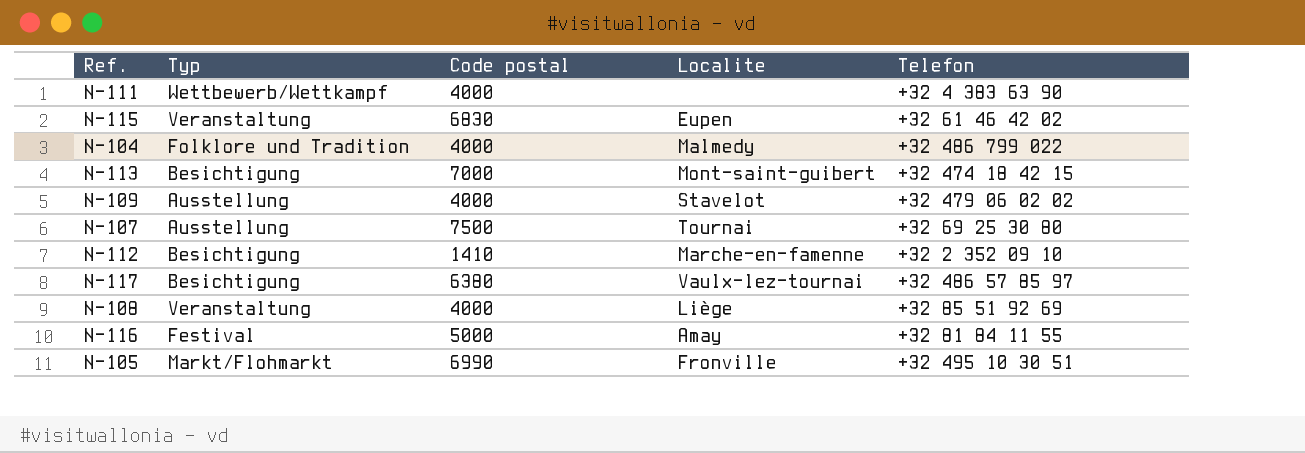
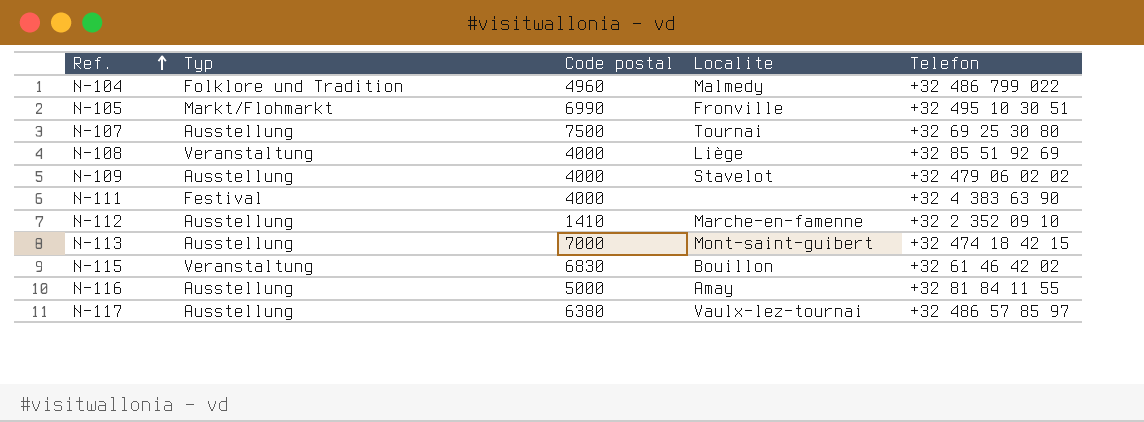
row order: none -> Ref. ascending
N-104 | Code postal: 4000 -> 4960
N-111 | Typ: Wettbewerb/Wettkampf -> Festival
N-112 | Typ: Besichtigung -> Ausstellung
N-113 | Typ: Besichtigung -> Ausstellung
N-115 | Localite: Eupen -> Bouillon
N-116 | Typ: Festival -> Ausstellung
N-117 | Typ: Besichtigung -> Ausstellung

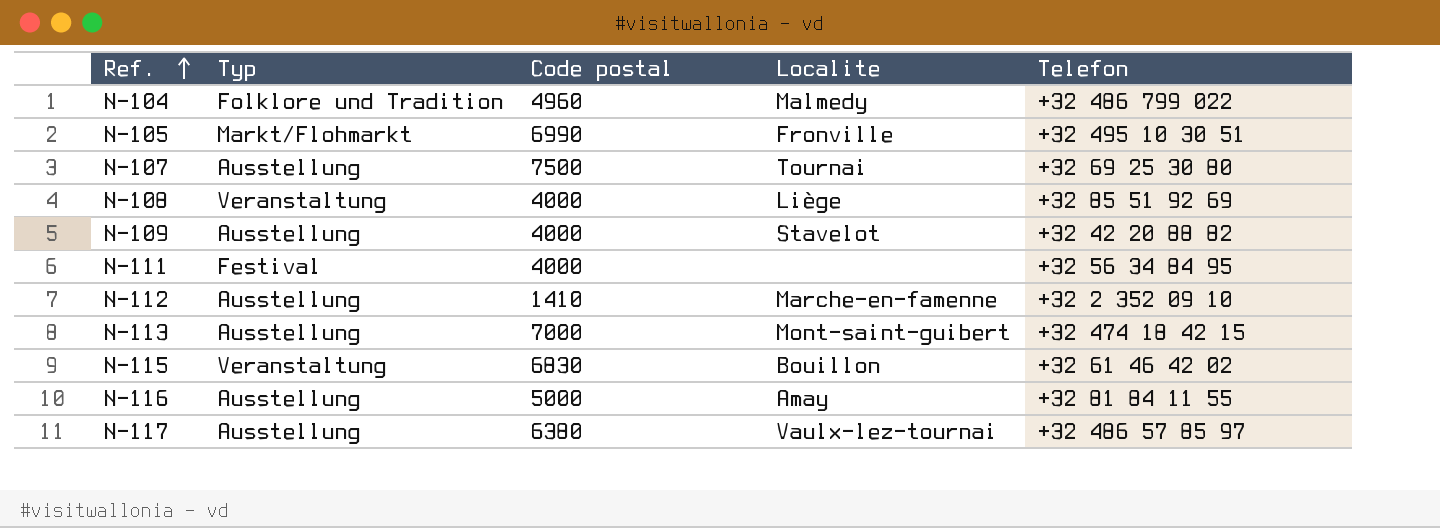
N-109 | Telefon: +32 479 06 02 02 -> +32 42 20 88 82
N-111 | Telefon: +32 4 383 63 90 -> +32 56 34 84 95

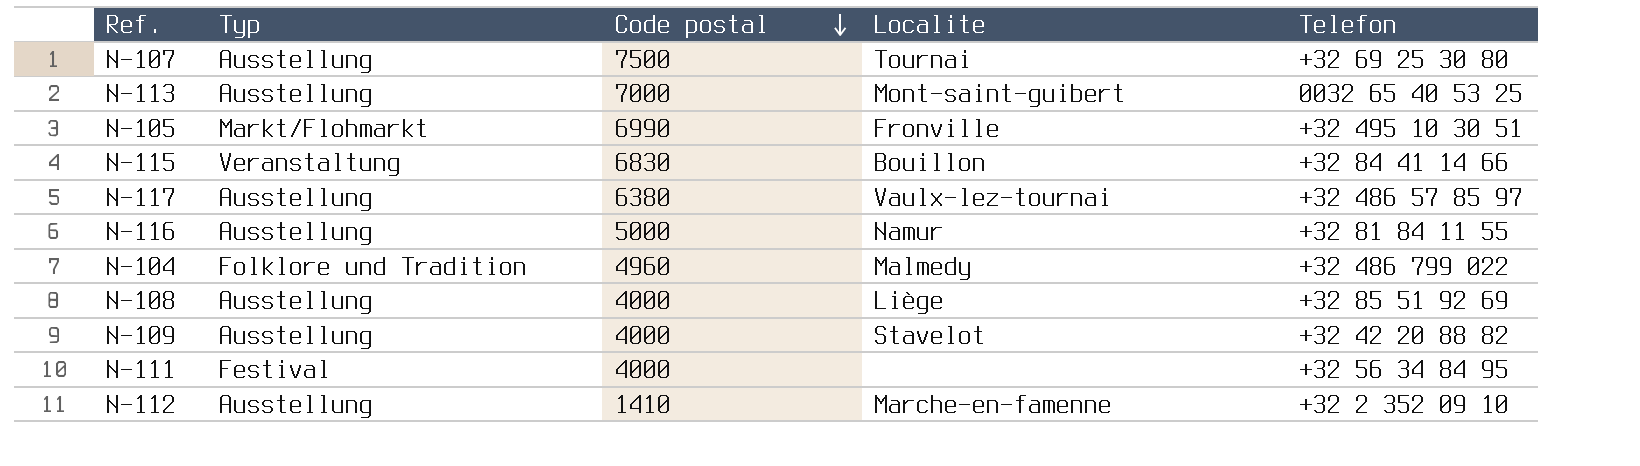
row order: Ref. ascending -> Code postal descending
N-113 | Telefon: +32 474 18 42 15 -> 0032 65 40 53 25
N-115 | Telefon: +32 61 46 42 02 -> +32 84 41 14 66
N-116 | Localite: Amay -> Namur
N-108 | Typ: Veranstaltung -> Ausstellung

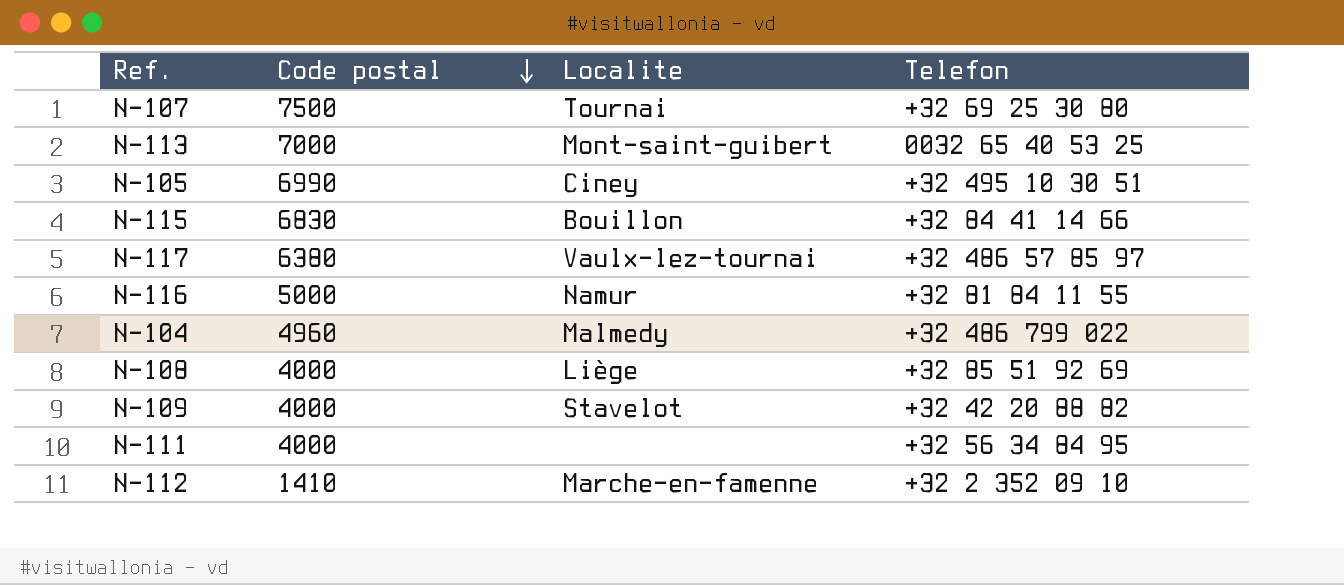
column Typ | position: 2 -> none
N-105 | Localite: Fronville -> Ciney

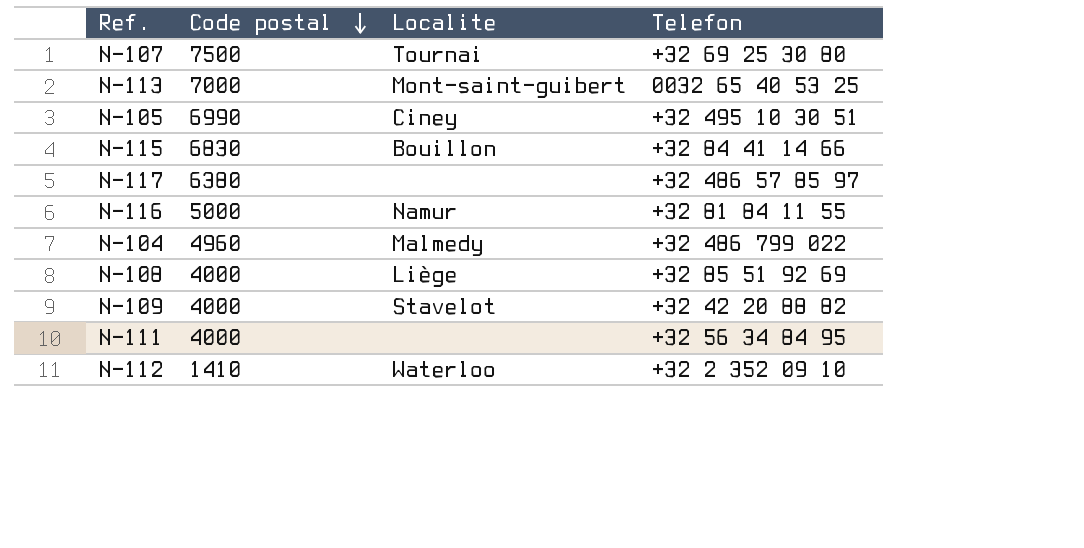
N-117 | Localite: Vaulx-lez-tournai -> none
N-112 | Localite: Marche-en-famenne -> Waterloo

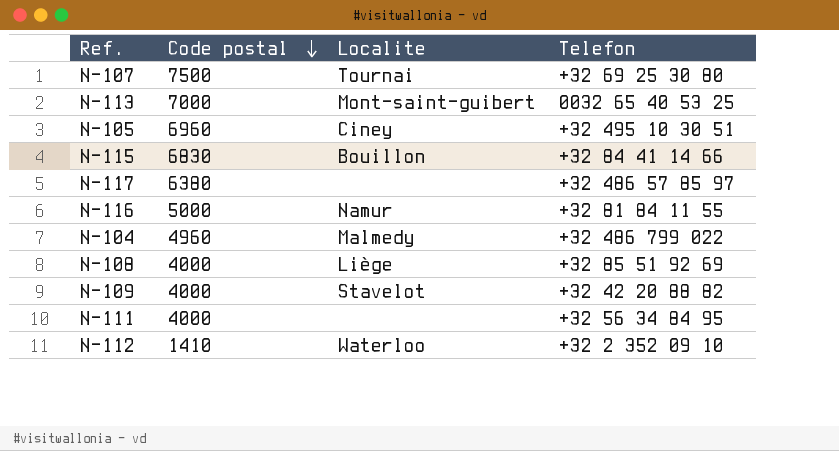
N-105 | Code postal: 6990 -> 6960

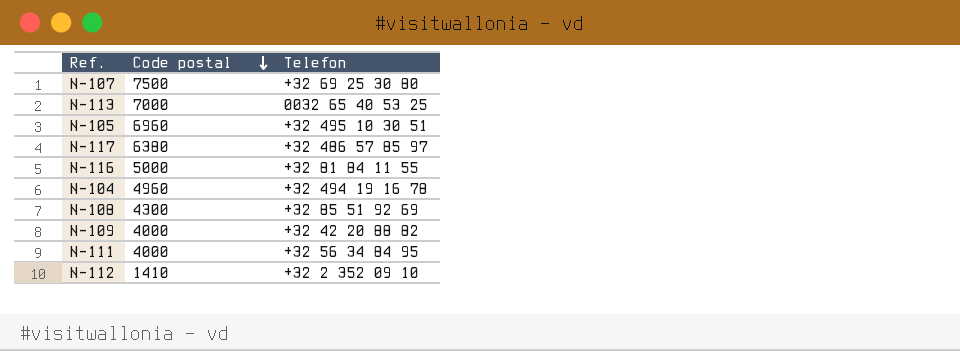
column Localite | position: 3 -> none
row N-115: 6830 | Bouillon | +32 84 41 14 66 -> none
N-104 | Telefon: +32 486 799 022 -> +32 494 19 16 78
N-108 | Code postal: 4000 -> 4300

